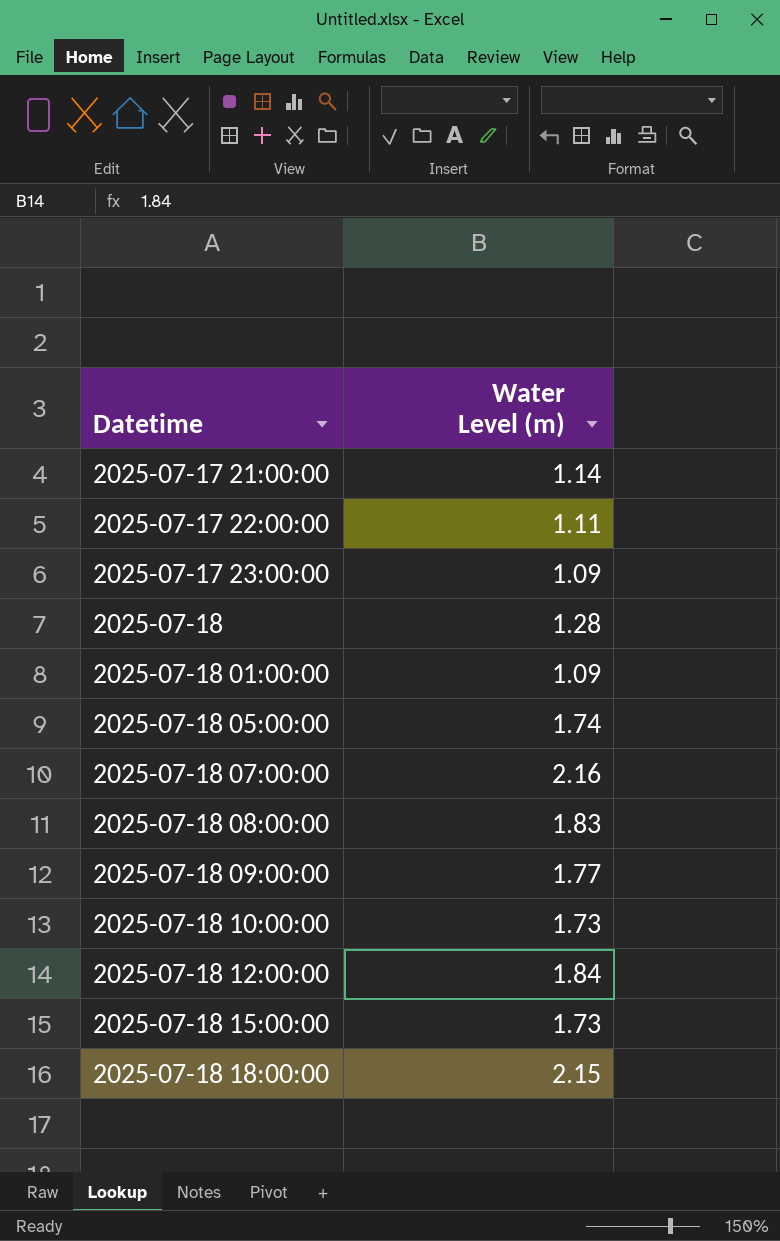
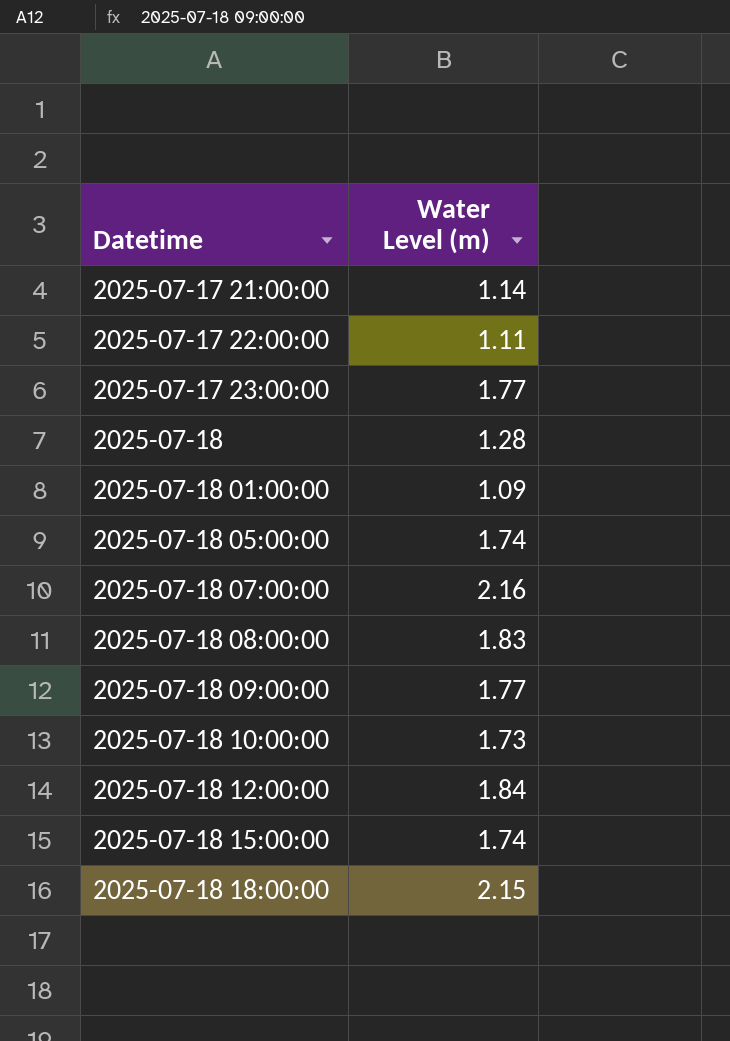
2025-07-17 23:00:00 | Water Level (m): 1.09 -> 1.77
2025-07-18 15:00:00 | Water Level (m): 1.73 -> 1.74

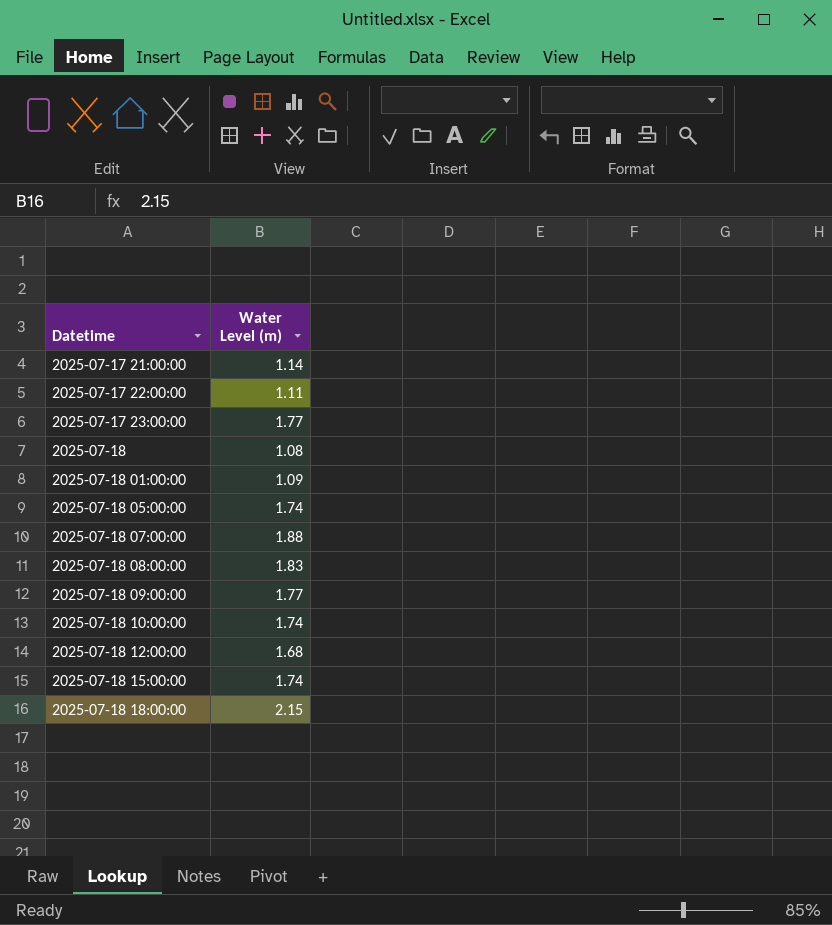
2025-07-18 | Water Level (m): 1.28 -> 1.08
2025-07-18 07:00:00 | Water Level (m): 2.16 -> 1.88
2025-07-18 10:00:00 | Water Level (m): 1.73 -> 1.74
2025-07-18 12:00:00 | Water Level (m): 1.84 -> 1.68

